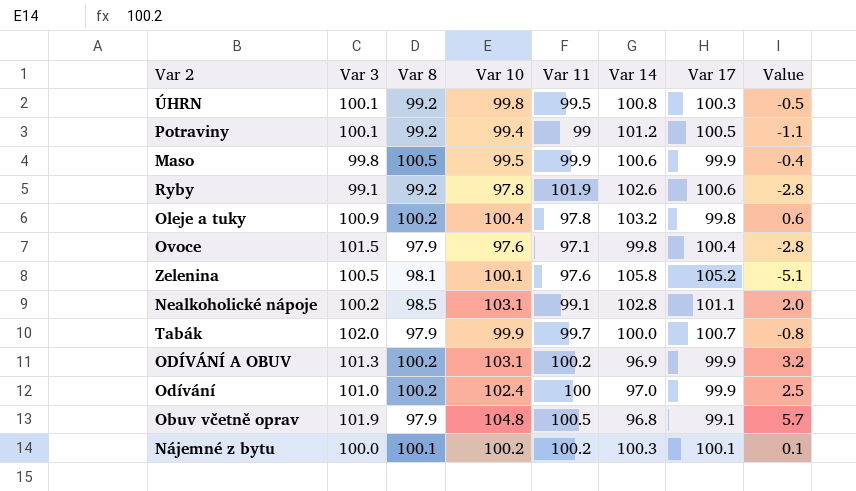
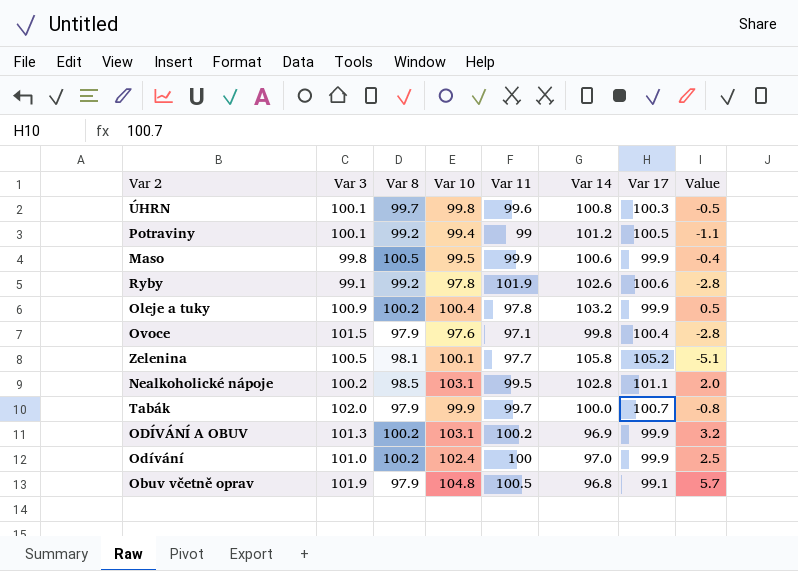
row Nájemné z bytu: 100.0 | 100.1 | 100.2 | 100.2 | 100.3 | 100.1 | 0.1 -> none
ÚHRN | Var 8: 99.2 -> 99.7
ÚHRN | Var 11: 99.5 -> 99.6
Oleje a tuky | Var 17: 99.8 -> 99.9
Oleje a tuky | Value: 0.6 -> 0.5
Zelenina | Var 11: 97.6 -> 97.7
Nealkoholické nápoje | Var 11: 99.1 -> 99.5

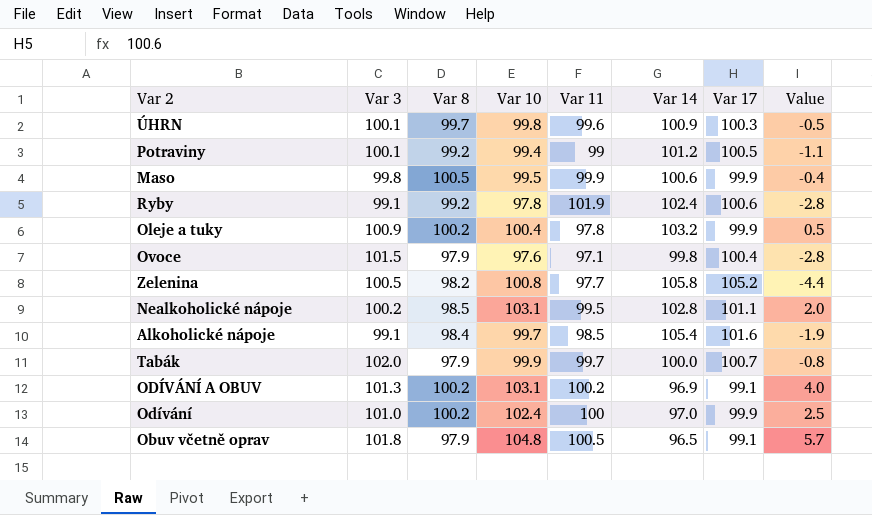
ÚHRN | Var 14: 100.8 -> 100.9
Ryby | Var 14: 102.6 -> 102.4
Zelenina | Var 8: 98.1 -> 98.2
Zelenina | Var 10: 100.1 -> 100.8
Zelenina | Value: -5.1 -> -4.4
row Alkoholické nápoje: none -> 99.1 | 98.4 | 99.7 | 98.5 | 105.4 | 101.6 | -1.9
ODÍVÁNÍ A OBUV | Var 17: 99.9 -> 99.1
ODÍVÁNÍ A OBUV | Value: 3.2 -> 4.0
Obuv včetně oprav | Var 3: 101.9 -> 101.8
Obuv včetně oprav | Var 14: 96.8 -> 96.5

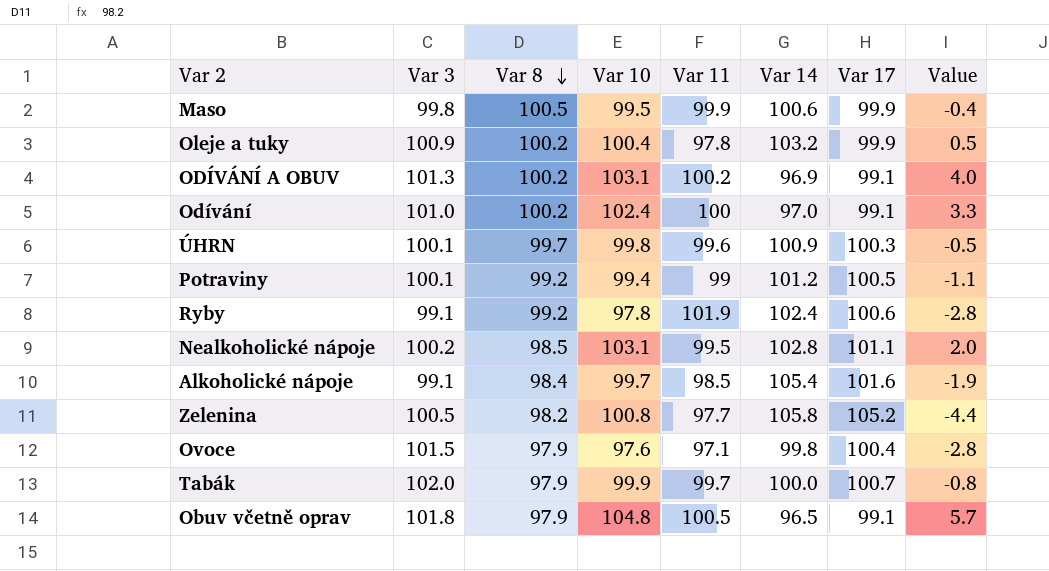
row order: none -> Var 8 descending
Odívání | Var 17: 99.9 -> 99.1
Odívání | Value: 2.5 -> 3.3

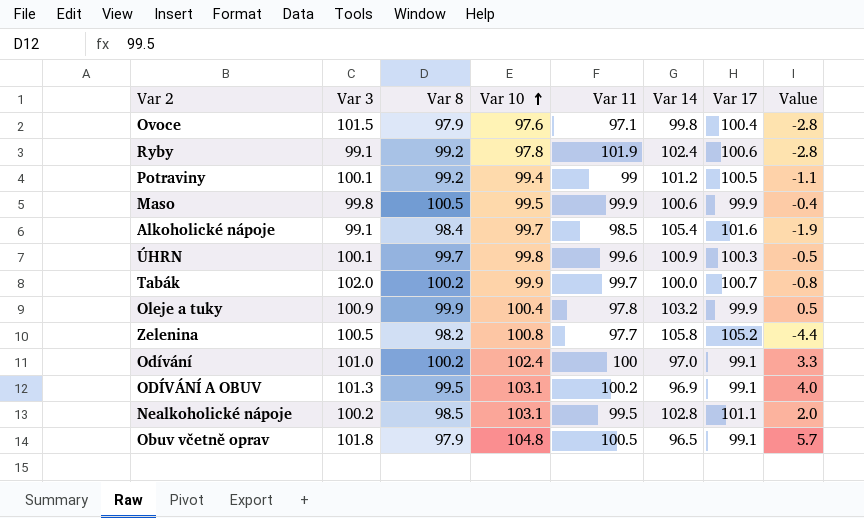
row order: Var 8 descending -> Var 10 ascending
Tabák | Var 8: 97.9 -> 100.2
Oleje a tuky | Var 8: 100.2 -> 99.9
ODÍVÁNÍ A OBUV | Var 8: 100.2 -> 99.5

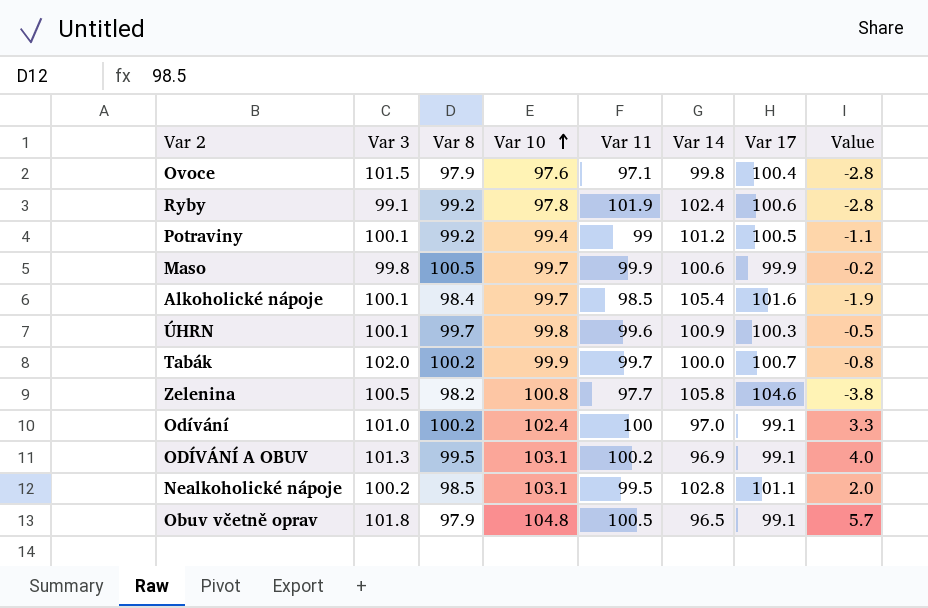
row Oleje a tuky: 100.9 | 99.9 | 100.4 | 97.8 | 103.2 | 99.9 | 0.5 -> none
Maso | Var 10: 99.5 -> 99.7
Maso | Value: -0.4 -> -0.2
Alkoholické nápoje | Var 3: 99.1 -> 100.1
Zelenina | Var 17: 105.2 -> 104.6
Zelenina | Value: -4.4 -> -3.8

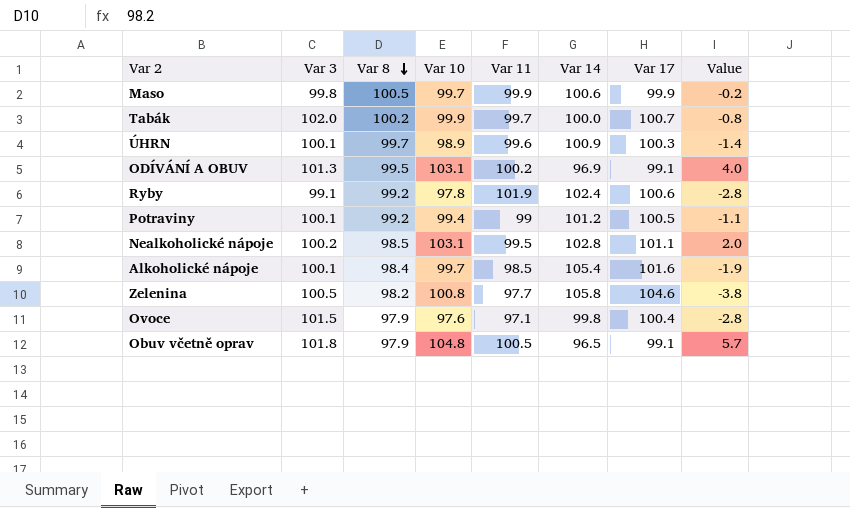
row order: Var 10 ascending -> Var 8 descending
row Odívání: 101.0 | 100.2 | 102.4 | 100 | 97.0 | 99.1 | 3.3 -> none
ÚHRN | Var 10: 99.8 -> 98.9
ÚHRN | Value: -0.5 -> -1.4

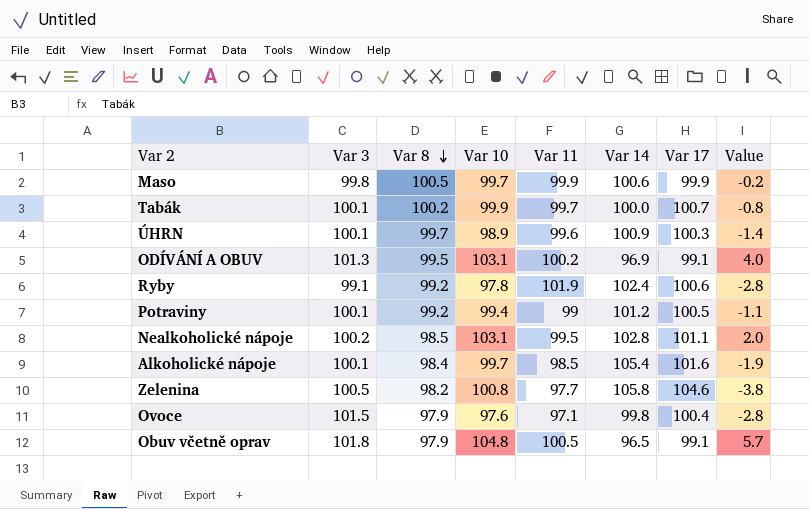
Tabák | Var 3: 102.0 -> 100.1

